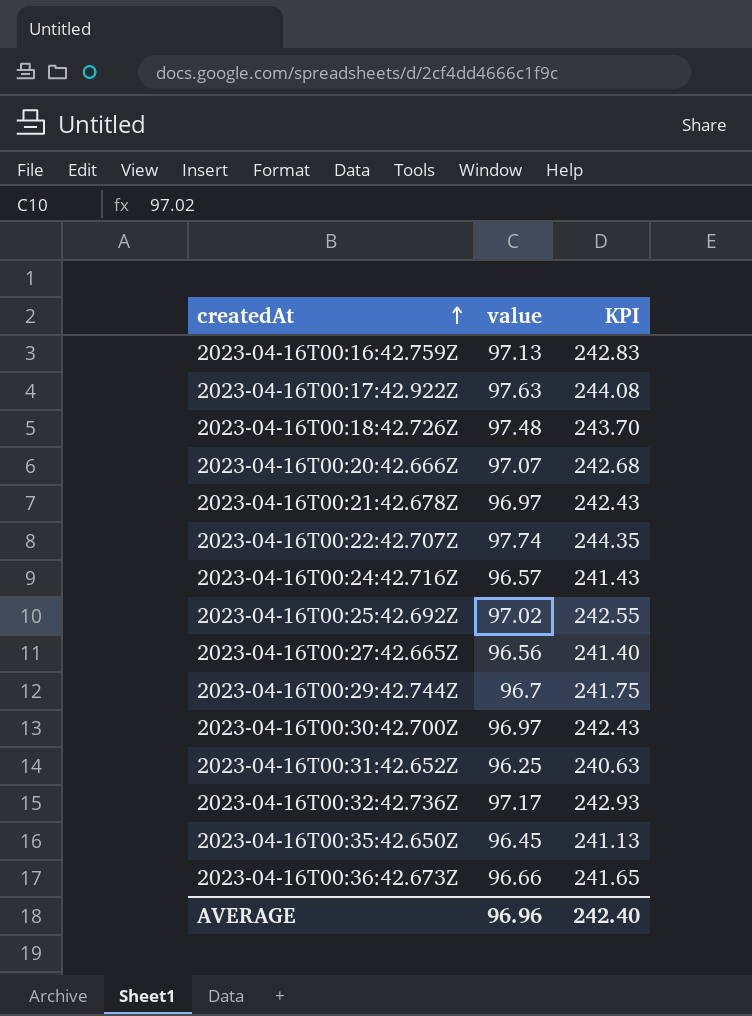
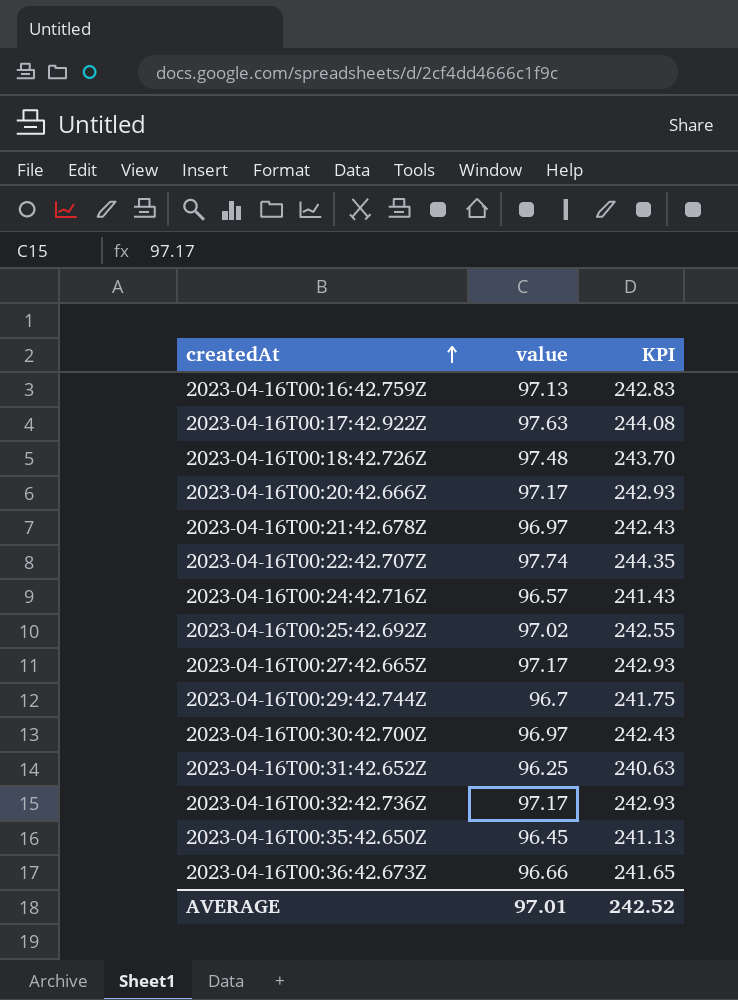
2023-04-16T00:20:42.666Z | value: 97.07 -> 97.17
2023-04-16T00:20:42.666Z | KPI: 242.68 -> 242.93
2023-04-16T00:27:42.665Z | value: 96.56 -> 97.17
2023-04-16T00:27:42.665Z | KPI: 241.40 -> 242.93
AVERAGE | value: 96.96 -> 97.01
AVERAGE | KPI: 242.40 -> 242.52

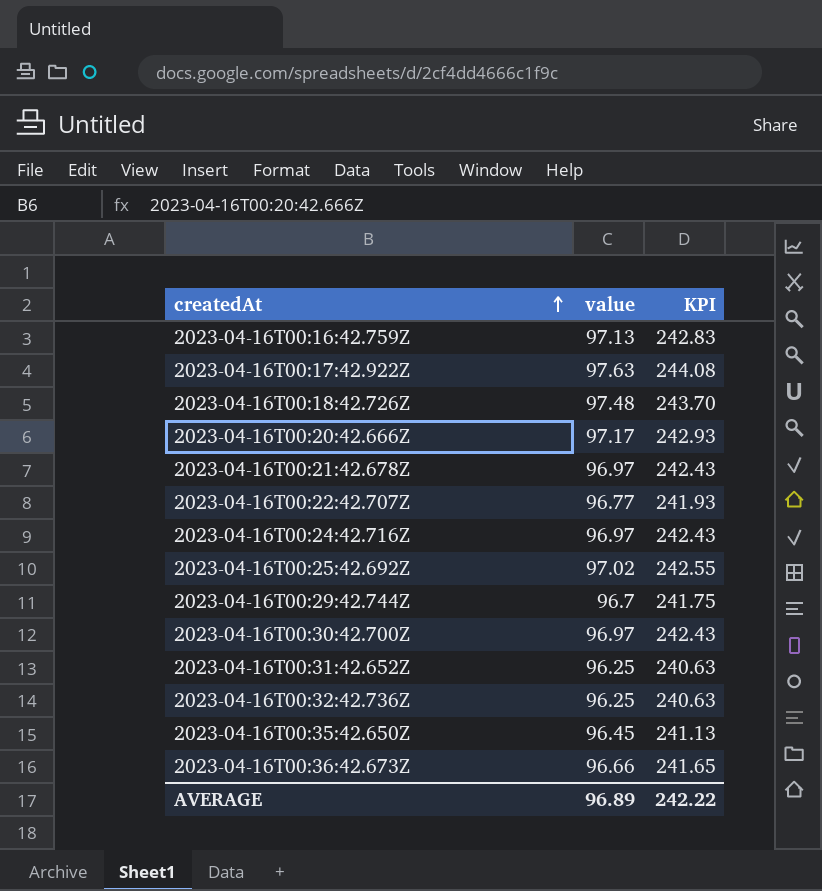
row 2023-04-16T00:27:42.665Z: 97.17 | 242.93 -> none
2023-04-16T00:22:42.707Z | value: 97.74 -> 96.77
2023-04-16T00:22:42.707Z | KPI: 244.35 -> 241.93
2023-04-16T00:24:42.716Z | value: 96.57 -> 96.97
2023-04-16T00:24:42.716Z | KPI: 241.43 -> 242.43
2023-04-16T00:32:42.736Z | value: 97.17 -> 96.25
2023-04-16T00:32:42.736Z | KPI: 242.93 -> 240.63
AVERAGE | value: 97.01 -> 96.89
AVERAGE | KPI: 242.52 -> 242.22

